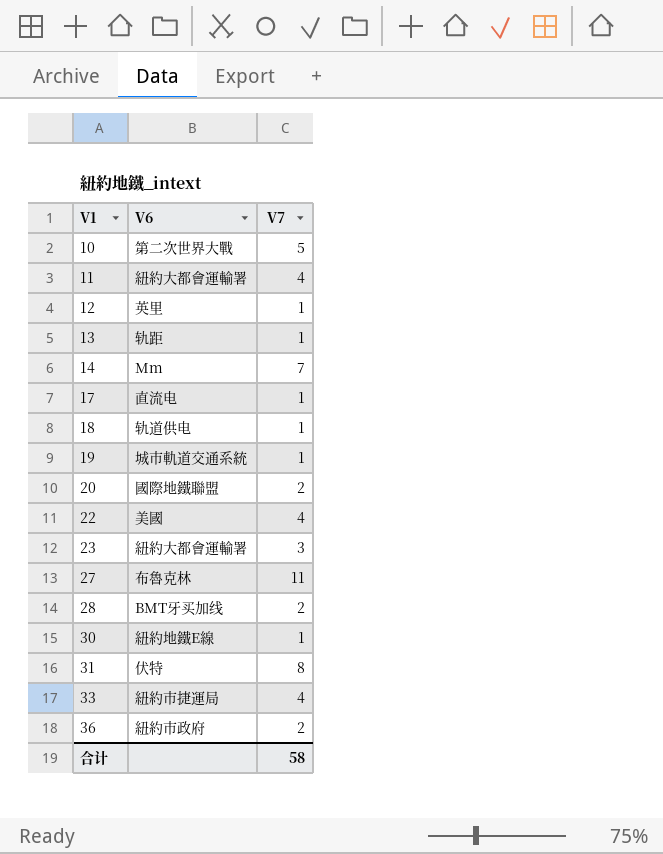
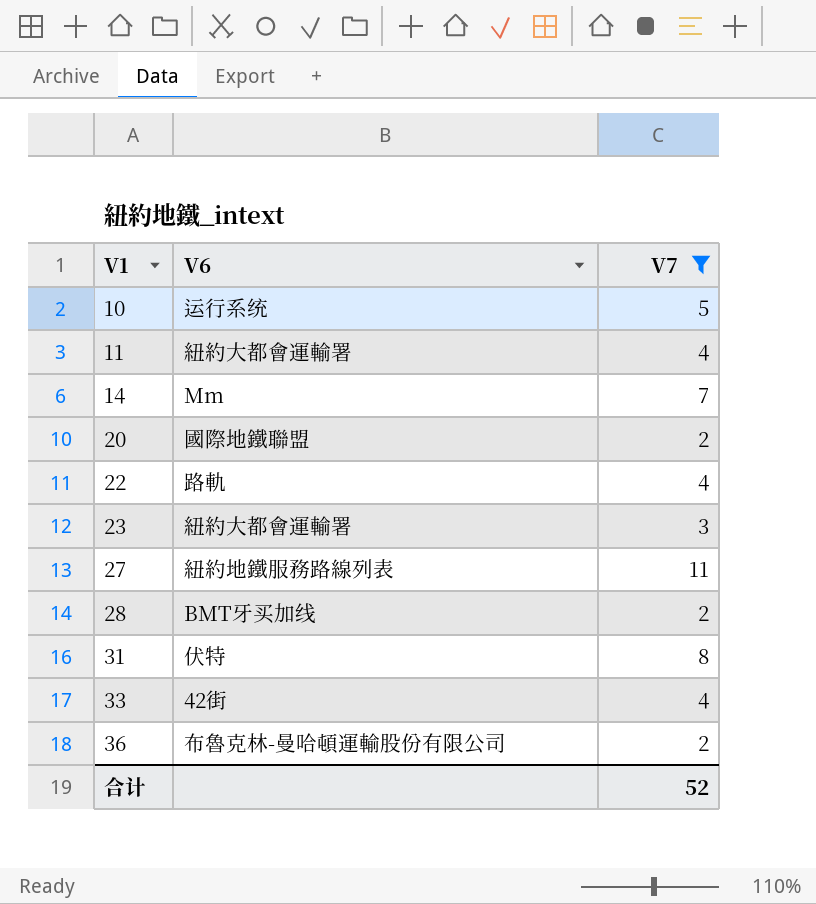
filter: none -> V7 != 1
10 | V6: 第二次世界大戰 -> 运行系统
22 | V6: 美國 -> 路軌
27 | V6: 布魯克林 -> 紐約地鐵服務路線列表
33 | V6: 紐約市捷運局 -> 42街
36 | V6: 紐約市政府 -> 布魯克林-曼哈頓運輸股份有限公司
合计 | V7: 58 -> 52

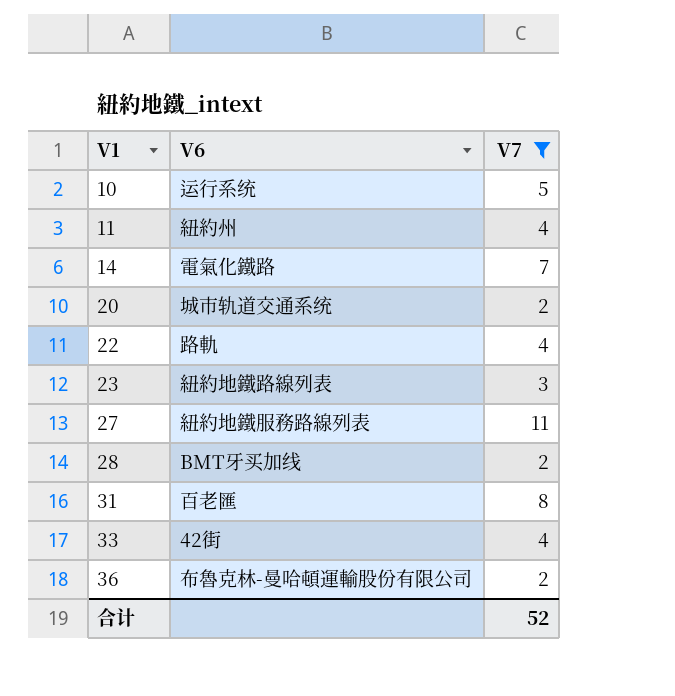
11 | V6: 紐約大都會運輸署 -> 紐約州
14 | V6: Mm -> 電氣化鐵路
20 | V6: 國際地鐵聯盟 -> 城市轨道交通系统
23 | V6: 紐約大都會運輸署 -> 紐約地鐵路線列表
31 | V6: 伏特 -> 百老匯

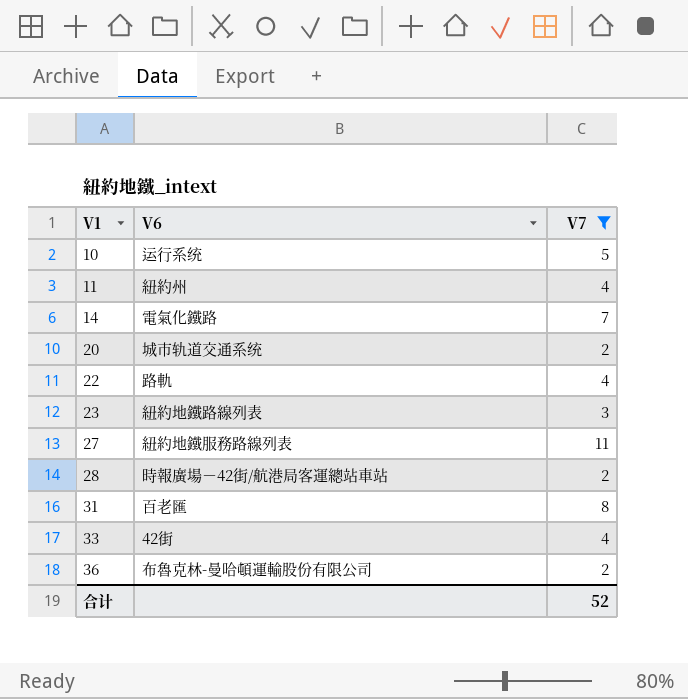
28 | V6: BMT牙买加线 -> 時報廣場－42街/航港局客運總站車站

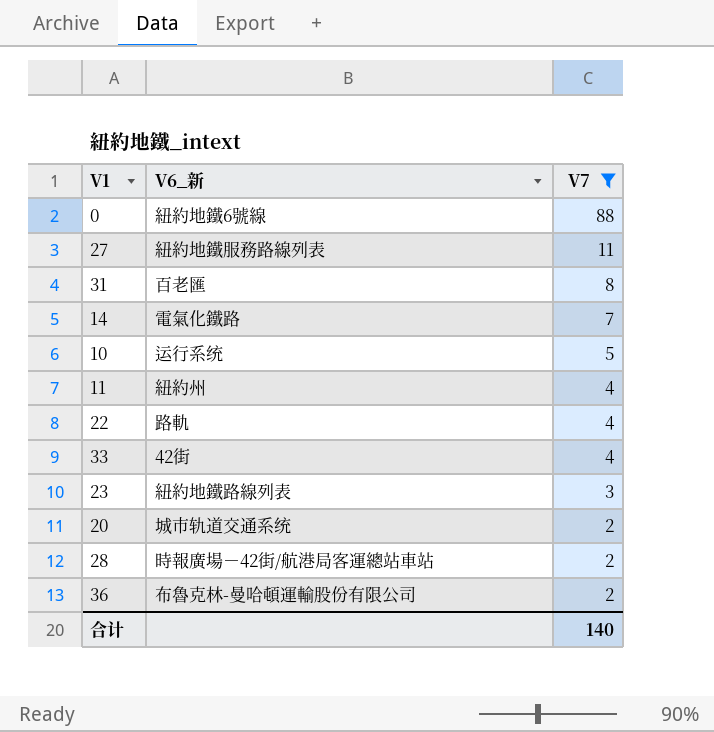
row order: V1 ascending -> V7 descending
column name: V6 -> V6_新
row 0: none -> 紐約地鐵6號線 | 88
合计 | V7: 52 -> 140

